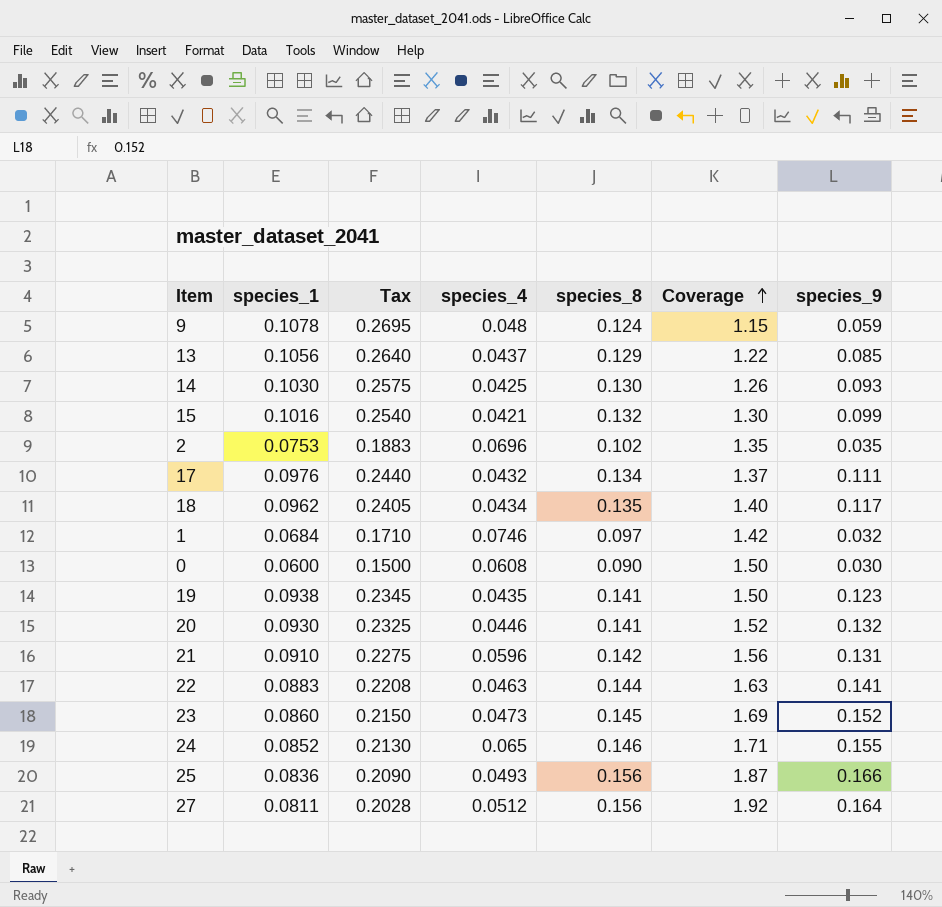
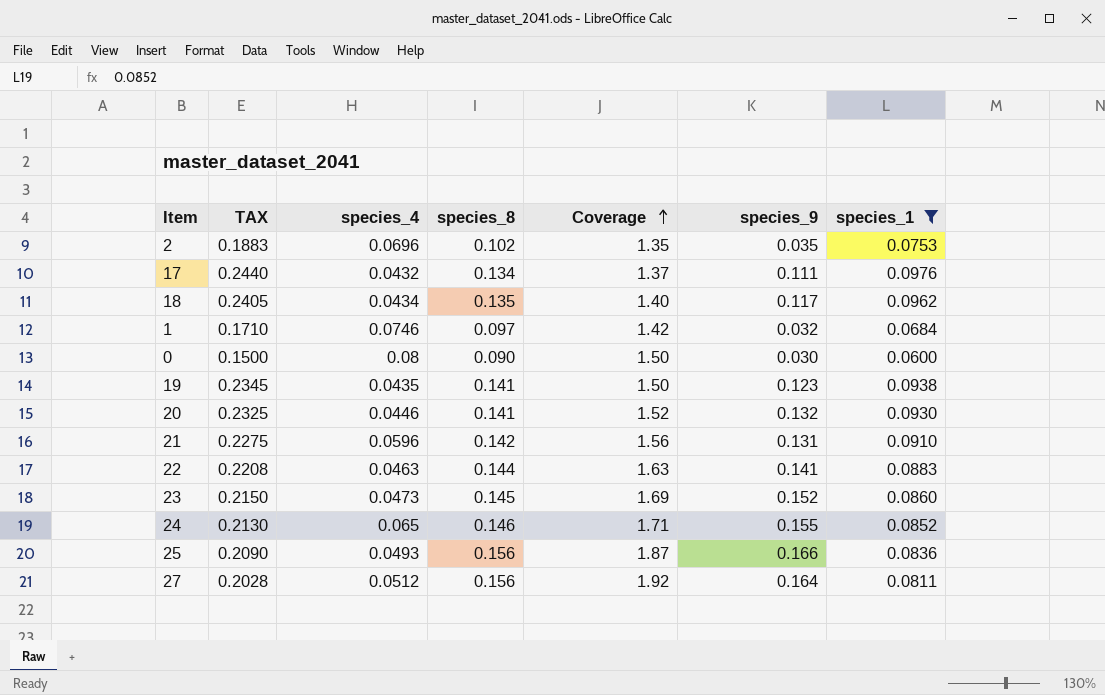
filter: none -> species_1 <= 0.0976
column name: Tax -> TAX
column species_1 | position: 2 -> 7
0 | species_4: 0.0608 -> 0.08

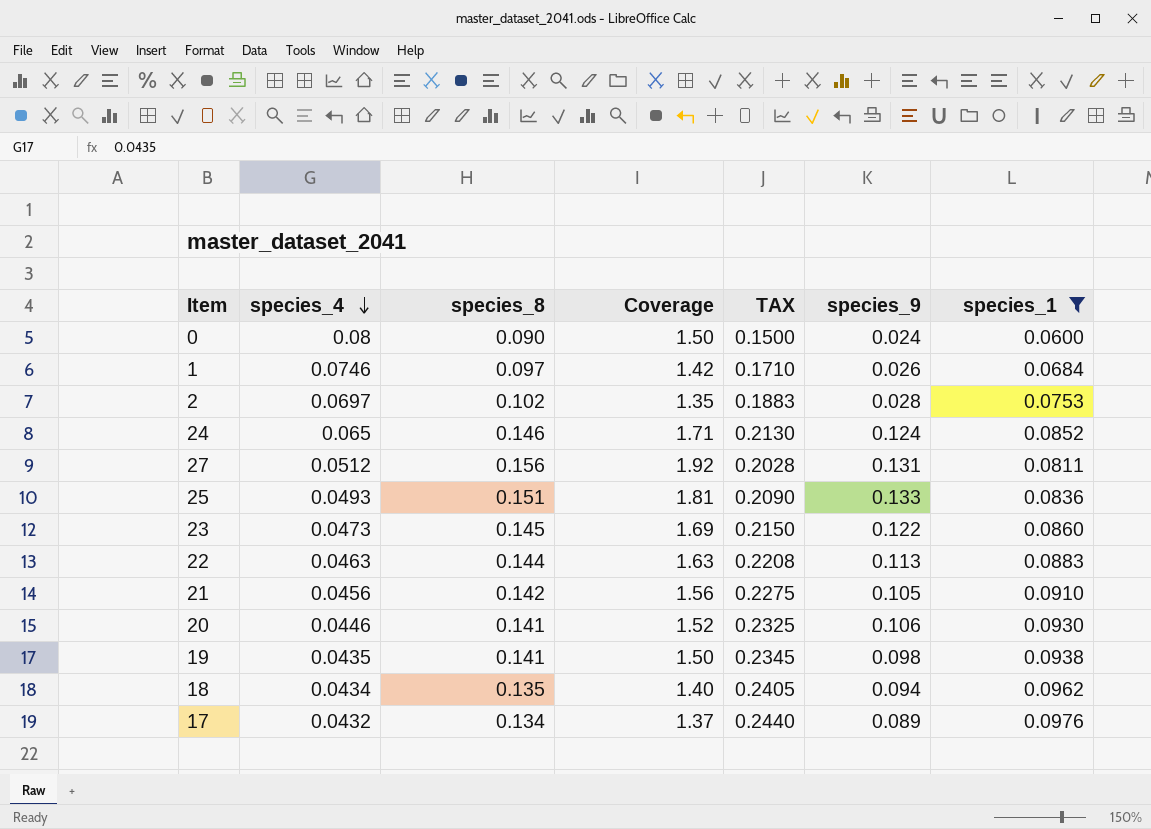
row order: Coverage ascending -> species_4 descending
column TAX | position: 2 -> 5
0 | species_9: 0.030 -> 0.024
1 | species_9: 0.032 -> 0.026
2 | species_4: 0.0696 -> 0.0697
2 | species_9: 0.035 -> 0.028
24 | species_9: 0.155 -> 0.124
27 | species_9: 0.164 -> 0.131
25 | species_8: 0.156 -> 0.151
25 | Coverage: 1.87 -> 1.81
25 | species_9: 0.166 -> 0.133
23 | species_9: 0.152 -> 0.122
22 | species_9: 0.141 -> 0.113
21 | species_4: 0.0596 -> 0.0456
21 | species_9: 0.131 -> 0.105
20 | species_9: 0.132 -> 0.106
19 | species_9: 0.123 -> 0.098
18 | species_9: 0.117 -> 0.094
17 | species_9: 0.111 -> 0.089

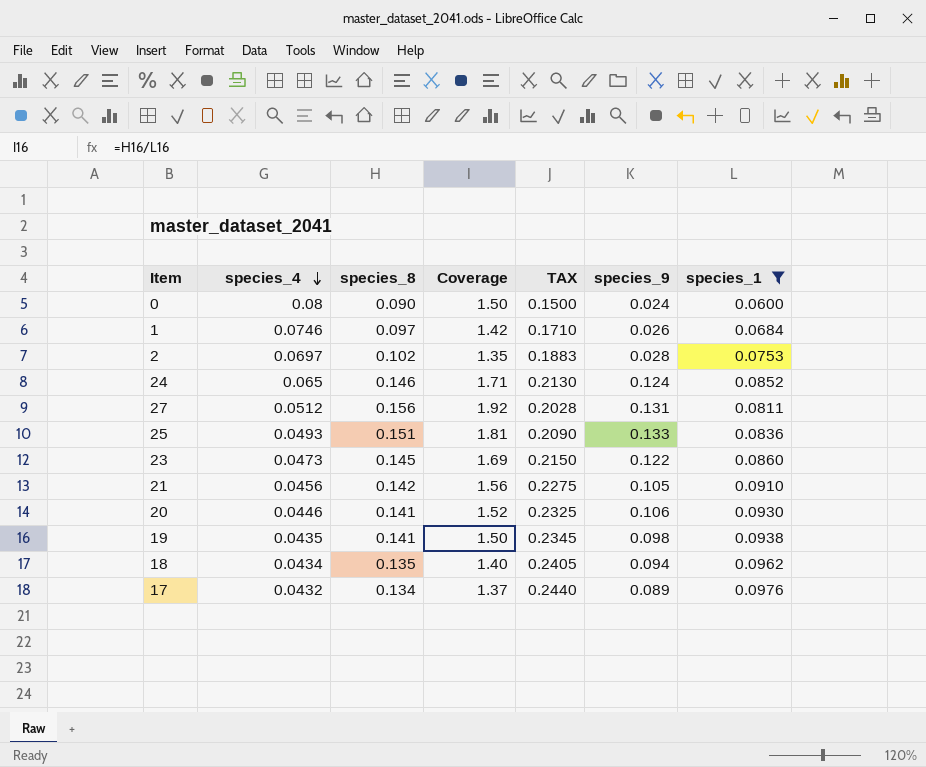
row 22: 0.0463 | 0.144 | 1.63 | 0.2208 | 0.113 | 0.0883 -> none

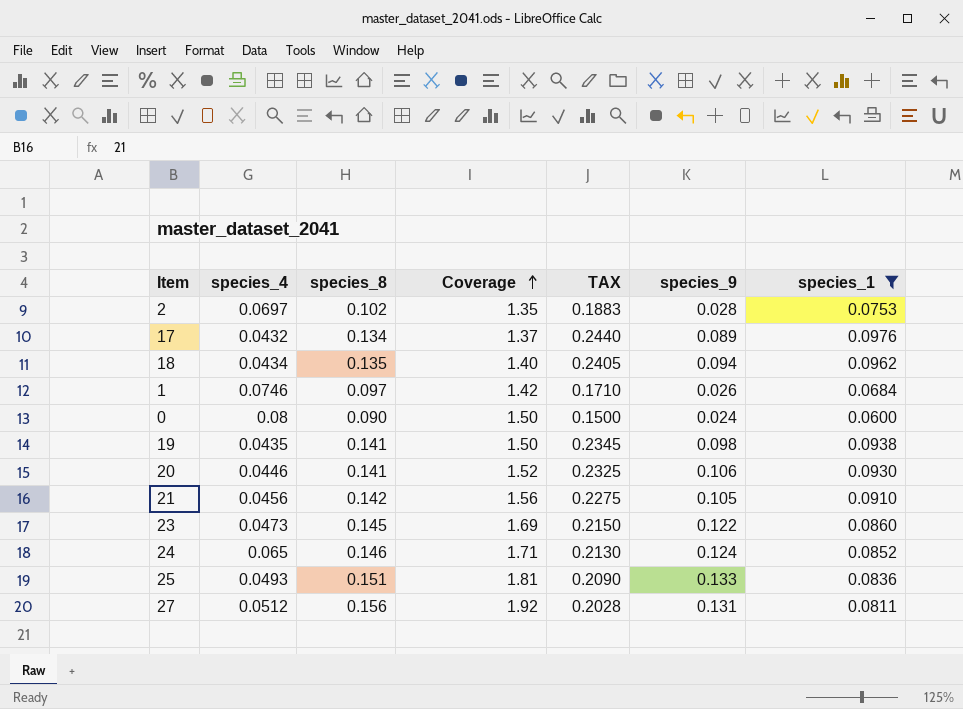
row order: species_4 descending -> Coverage ascending

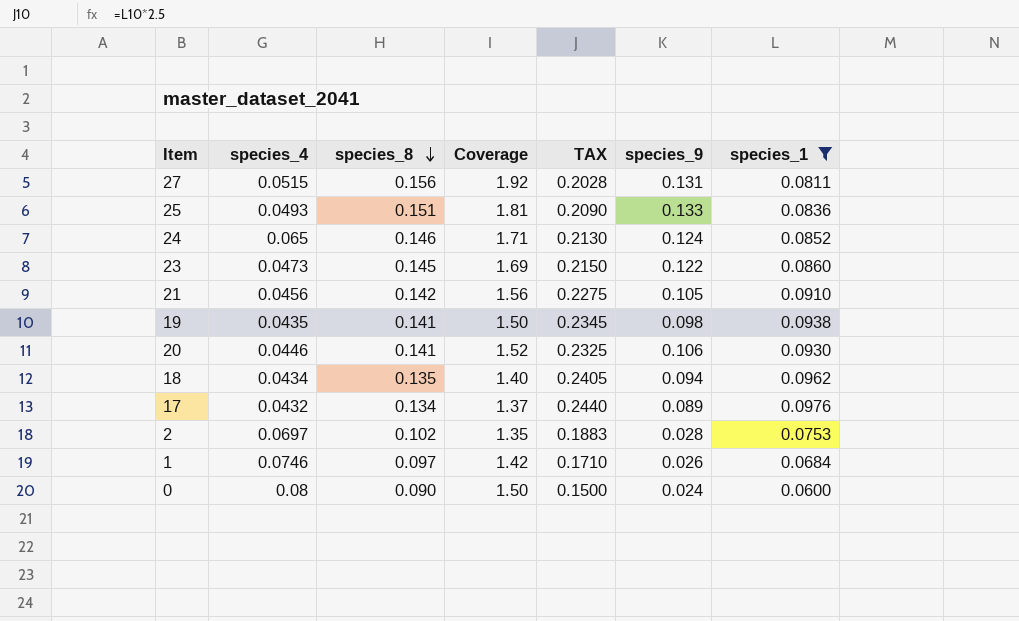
row order: Coverage ascending -> species_8 descending
27 | species_4: 0.0512 -> 0.0515

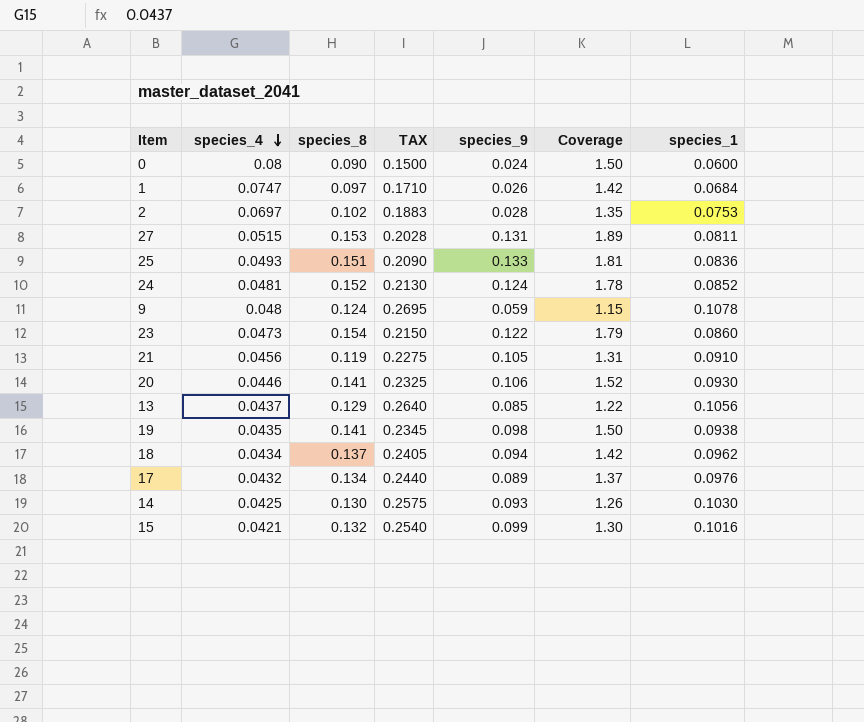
filter: species_1 <= 0.0976 -> none
row order: species_8 descending -> species_4 descending
column Coverage | position: 4 -> 6
1 | species_4: 0.0746 -> 0.0747
27 | species_8: 0.156 -> 0.153
27 | Coverage: 1.92 -> 1.89
24 | species_4: 0.065 -> 0.0481
24 | species_8: 0.146 -> 0.152
24 | Coverage: 1.71 -> 1.78
23 | species_8: 0.145 -> 0.154
23 | Coverage: 1.69 -> 1.79
21 | species_8: 0.142 -> 0.119
21 | Coverage: 1.56 -> 1.31
18 | species_8: 0.135 -> 0.137
18 | Coverage: 1.40 -> 1.42

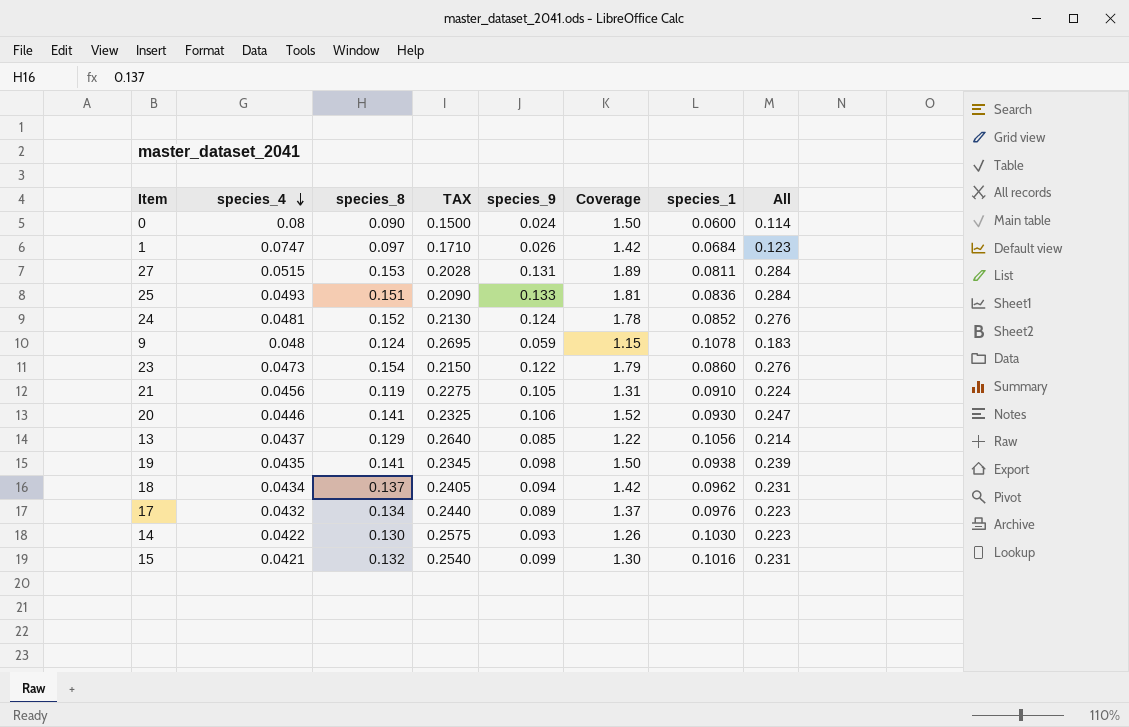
column All | formula: none -> [species_8] + [species_9]
row 2: 0.0697 | 0.102 | 0.1883 | 0.028 | 1.35 | 0.0753 -> none
14 | species_4: 0.0425 -> 0.0422

